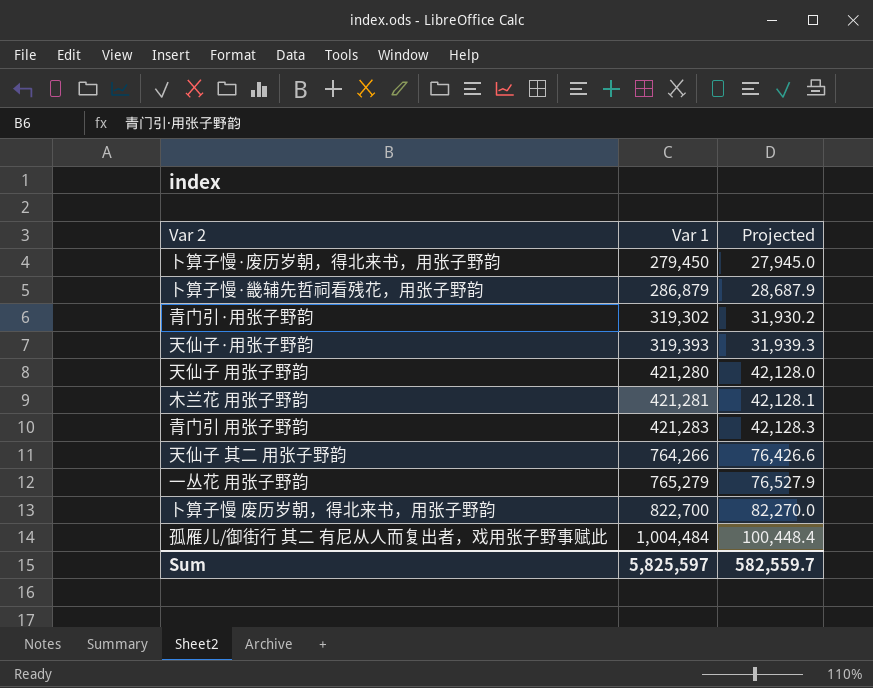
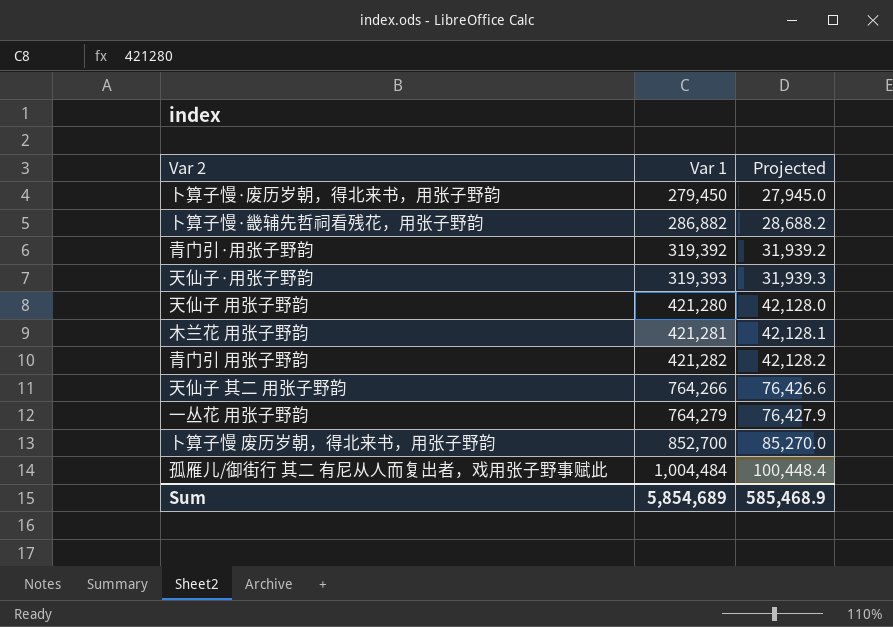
卜算子慢·畿辅先哲祠看残花，用张子野韵 | Var 1: 286,879 -> 286,882
卜算子慢·畿辅先哲祠看残花，用张子野韵 | Projected: 28,687.9 -> 28,688.2
青门引·用张子野韵 | Var 1: 319,302 -> 319,392
青门引·用张子野韵 | Projected: 31,930.2 -> 31,939.2
青门引 用张子野韵 | Var 1: 421,283 -> 421,282
青门引 用张子野韵 | Projected: 42,128.3 -> 42,128.2
一丛花 用张子野韵 | Var 1: 765,279 -> 764,279
一丛花 用张子野韵 | Projected: 76,527.9 -> 76,427.9
卜算子慢 废历岁朝，得北来书，用张子野韵 | Var 1: 822,700 -> 852,700
卜算子慢 废历岁朝，得北来书，用张子野韵 | Projected: 82,270.0 -> 85,270.0
Sum | Var 1: 5,825,597 -> 5,854,689
Sum | Projected: 582,559.7 -> 585,468.9

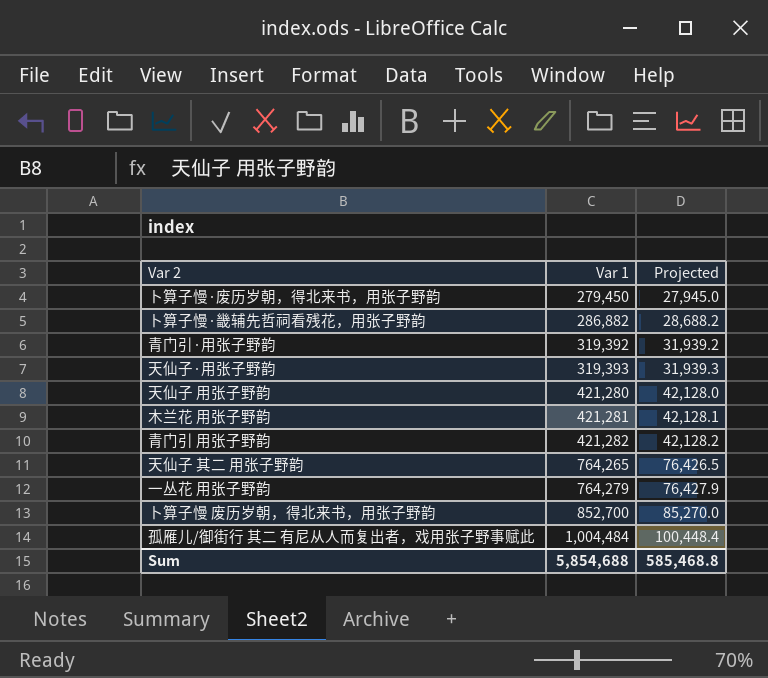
天仙子 其二 用张子野韵 | Var 1: 764,266 -> 764,265
天仙子 其二 用张子野韵 | Projected: 76,426.6 -> 76,426.5
Sum | Var 1: 5,854,689 -> 5,854,688
Sum | Projected: 585,468.9 -> 585,468.8

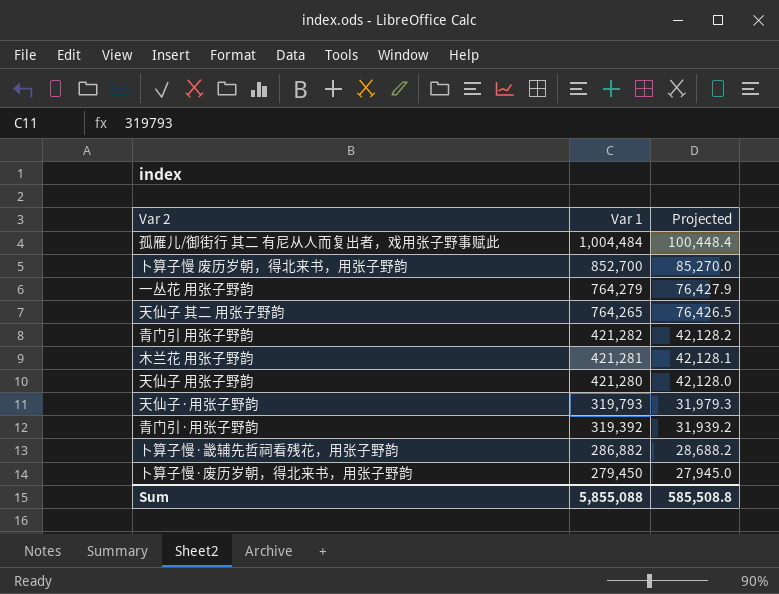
row order: Var 1 ascending -> Var 1 descending
天仙子·用张子野韵 | Var 1: 319,393 -> 319,793
天仙子·用张子野韵 | Projected: 31,939.3 -> 31,979.3
Sum | Var 1: 5,854,688 -> 5,855,088
Sum | Projected: 585,468.8 -> 585,508.8

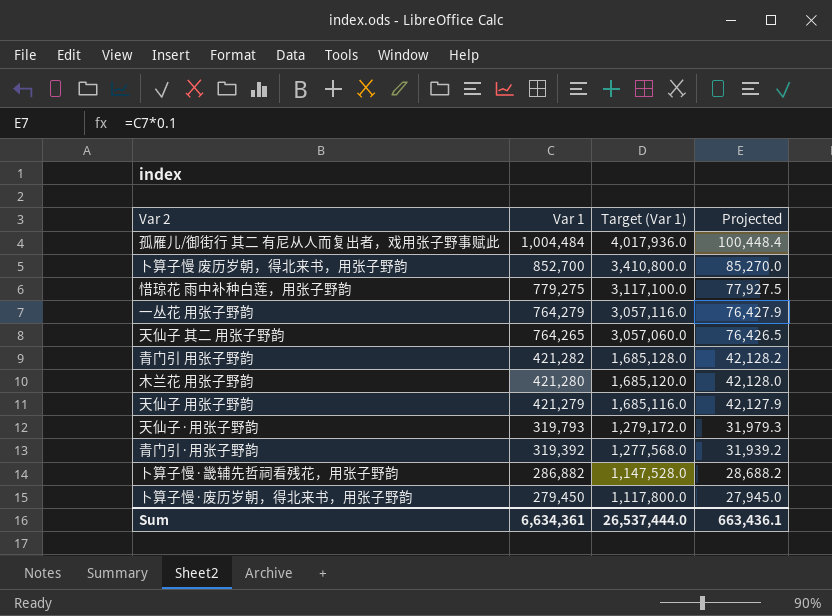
column Target (Var 1) | formula: none -> [Var 1] * 4
row 惜琼花 雨中补种白莲，用张子野韵: none -> 779,275 | 3,117,100.0 | 77,927.5
木兰花 用张子野韵 | Var 1: 421,281 -> 421,280
木兰花 用张子野韵 | Projected: 42,128.1 -> 42,128.0
天仙子 用张子野韵 | Var 1: 421,280 -> 421,279
天仙子 用张子野韵 | Projected: 42,128.0 -> 42,127.9
Sum | Var 1: 5,855,088 -> 6,634,361
Sum | Projected: 585,508.8 -> 663,436.1

